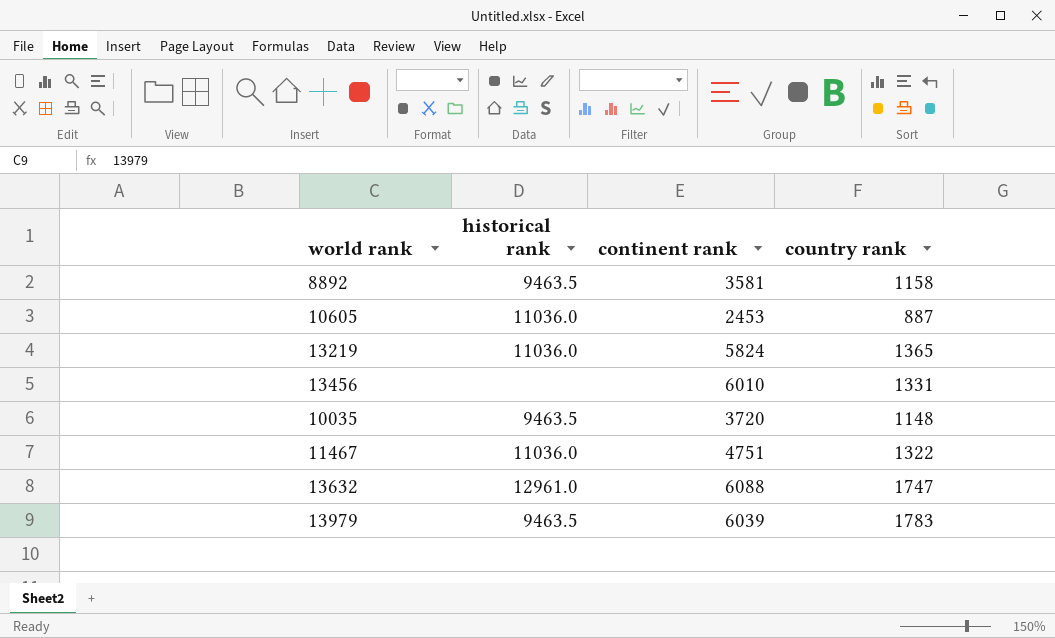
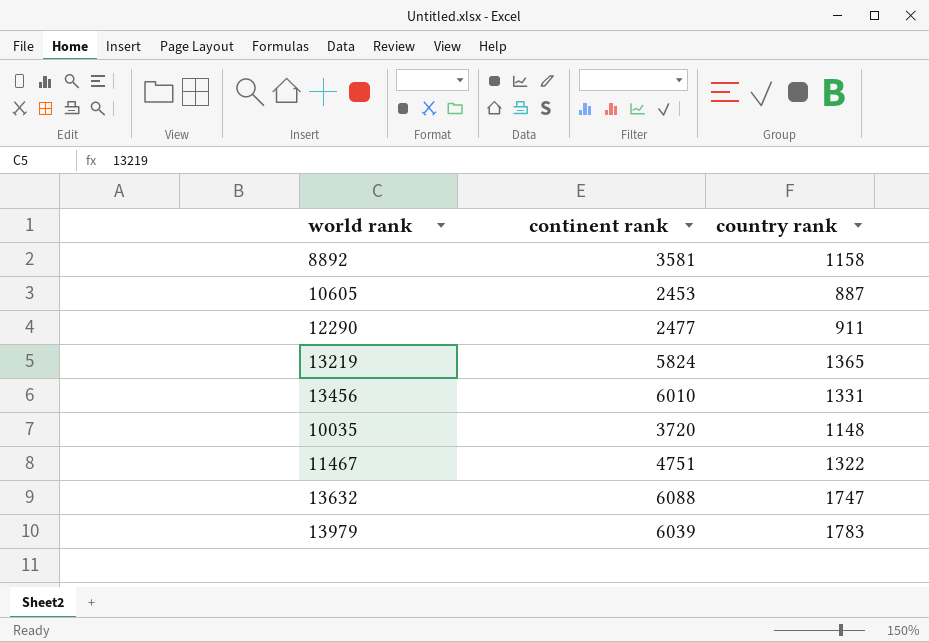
column historical rank | position: 2 -> none
row 12290: none -> 2477 | 911

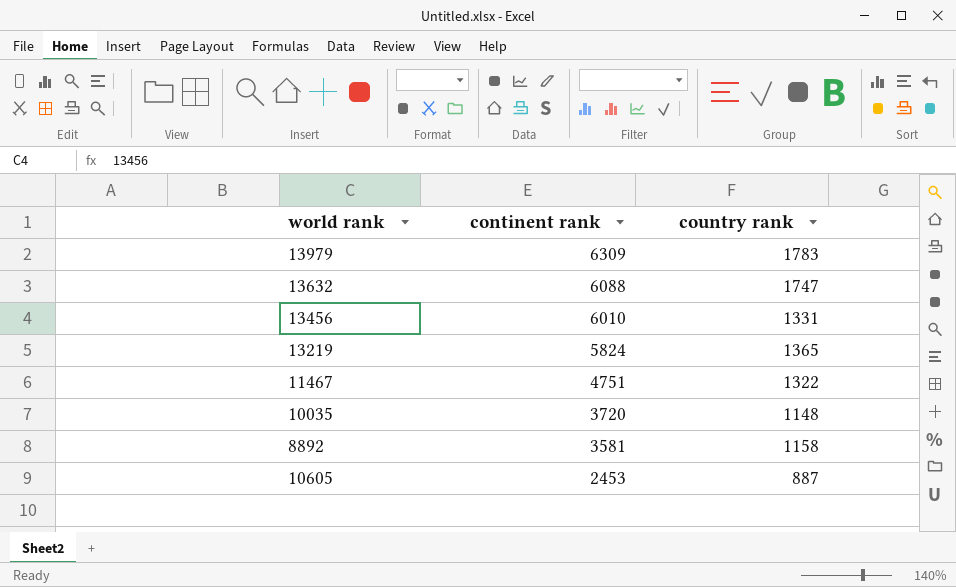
row order: none -> continent rank descending
row 12290: 2477 | 911 -> none
13979 | continent rank: 6039 -> 6309

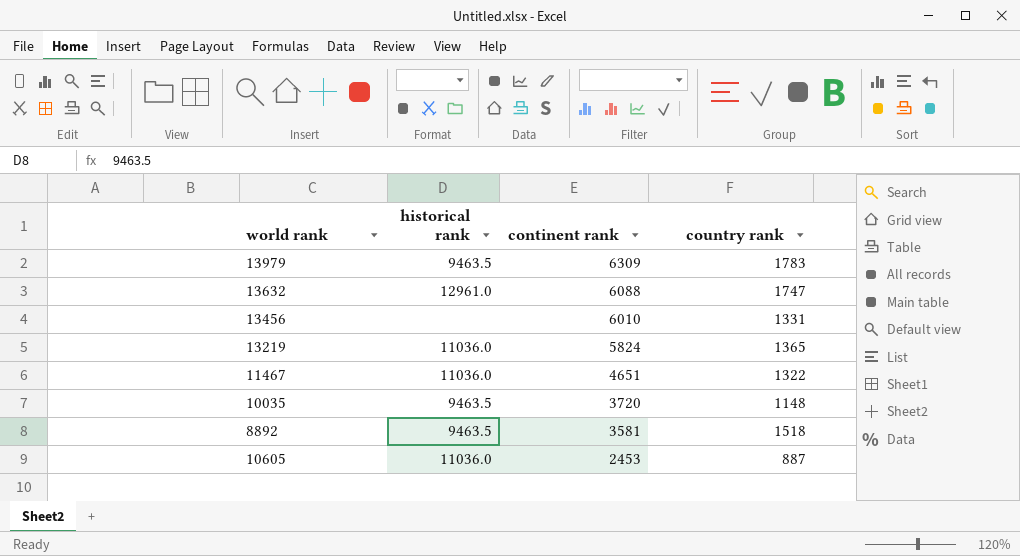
column historical rank | position: none -> 2
11467 | continent rank: 4751 -> 4651
8892 | country rank: 1158 -> 1518

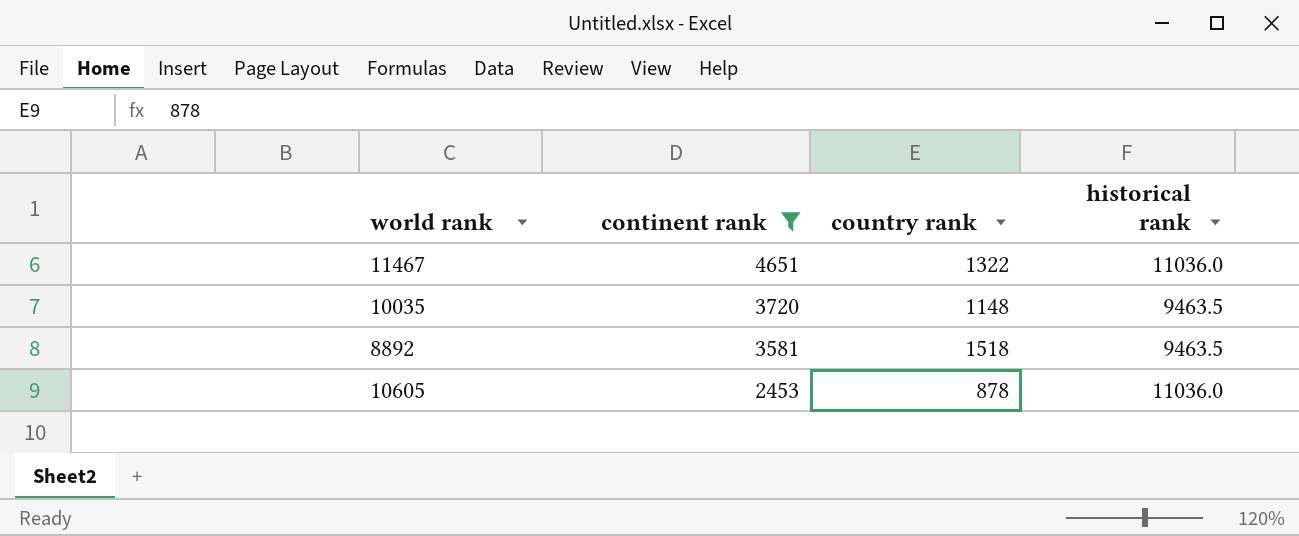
filter: none -> continent rank <= 4651
column historical rank | position: 2 -> 4
10605 | country rank: 887 -> 878

